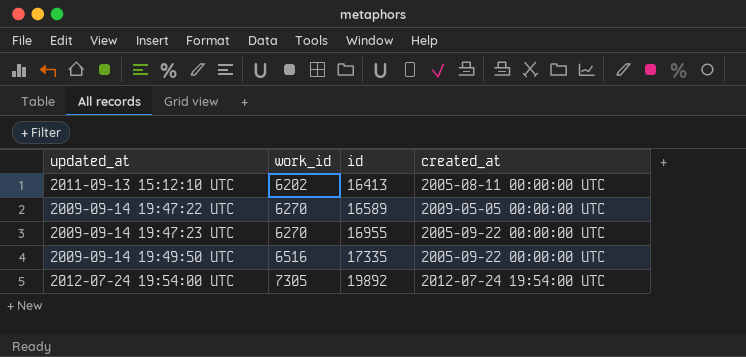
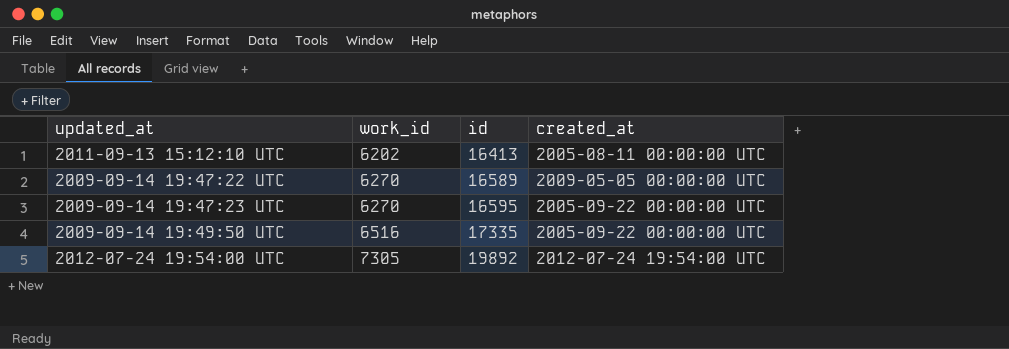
2009-09-14 19:47:23 UTC | id: 16955 -> 16595

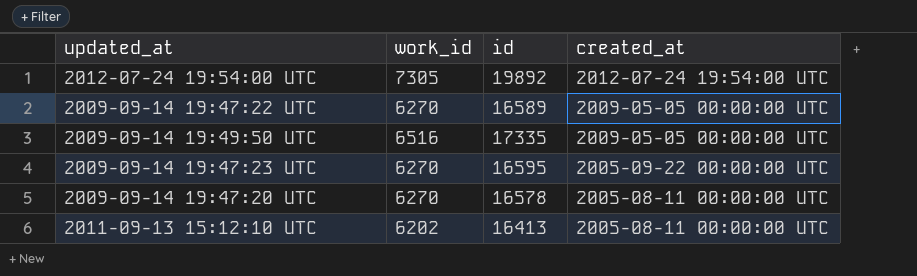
row order: work_id ascending -> created_at descending
2009-09-14 19:49:50 UTC | created_at: 2005-09-22 00:00:00 UTC -> 2009-05-05 00:00:00 UTC
row 2009-09-14 19:47:20 UTC: none -> 6270 | 16578 | 2005-08-11 00:00:00 UTC

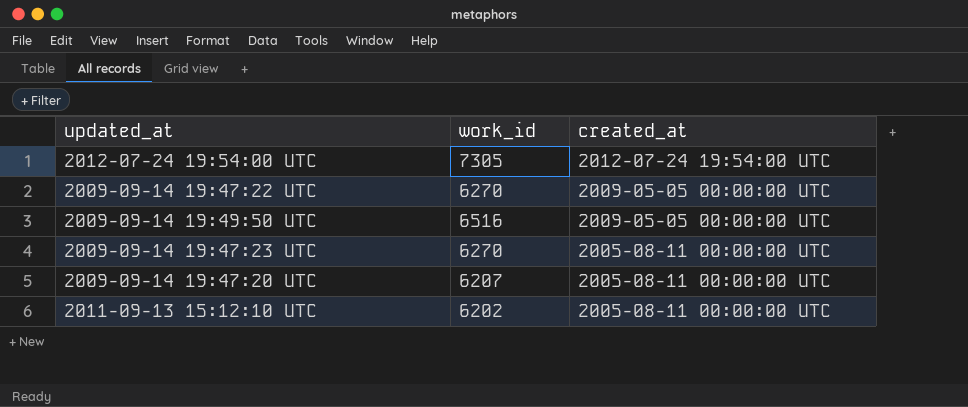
column id | position: 3 -> none
2009-09-14 19:47:23 UTC | created_at: 2005-09-22 00:00:00 UTC -> 2005-08-11 00:00:00 UTC
2009-09-14 19:47:20 UTC | work_id: 6270 -> 6207

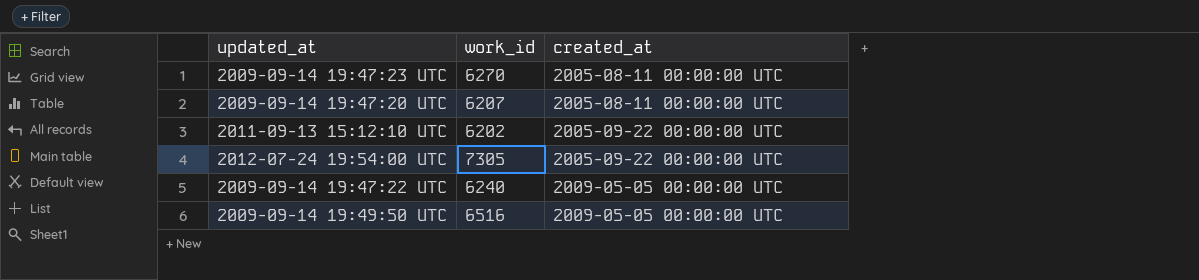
row order: created_at descending -> created_at ascending
2011-09-13 15:12:10 UTC | created_at: 2005-08-11 00:00:00 UTC -> 2005-09-22 00:00:00 UTC
2012-07-24 19:54:00 UTC | created_at: 2012-07-24 19:54:00 UTC -> 2005-09-22 00:00:00 UTC
2009-09-14 19:47:22 UTC | work_id: 6270 -> 6240

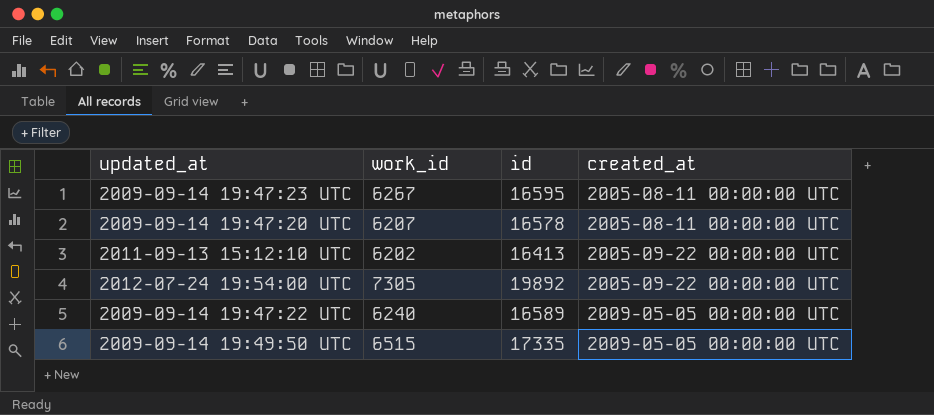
column id | position: none -> 3
2009-09-14 19:47:23 UTC | work_id: 6270 -> 6267
2009-09-14 19:49:50 UTC | work_id: 6516 -> 6515

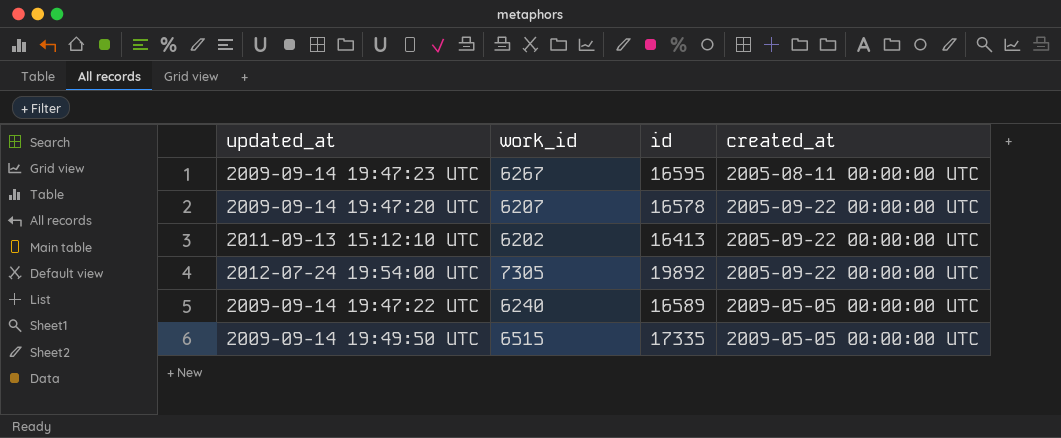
2009-09-14 19:47:20 UTC | created_at: 2005-08-11 00:00:00 UTC -> 2005-09-22 00:00:00 UTC

